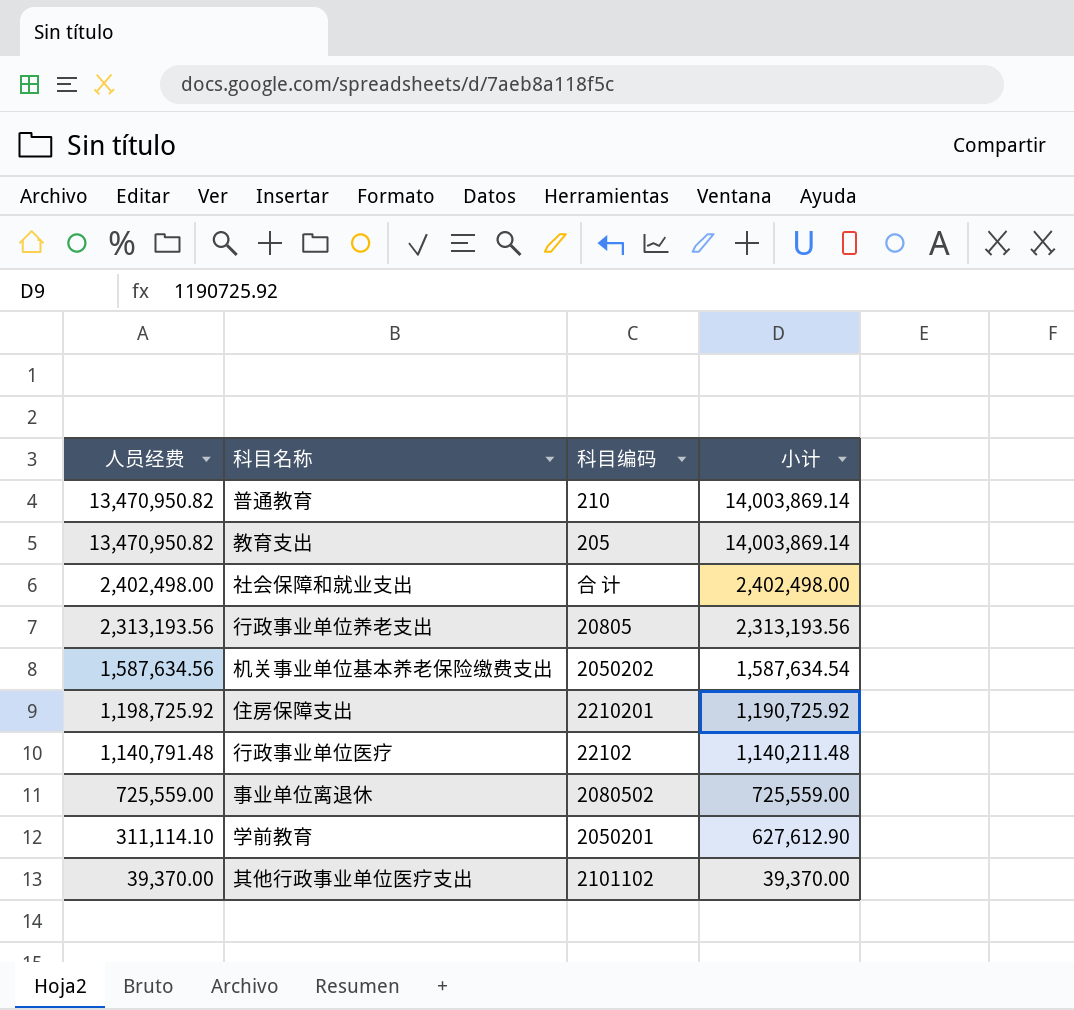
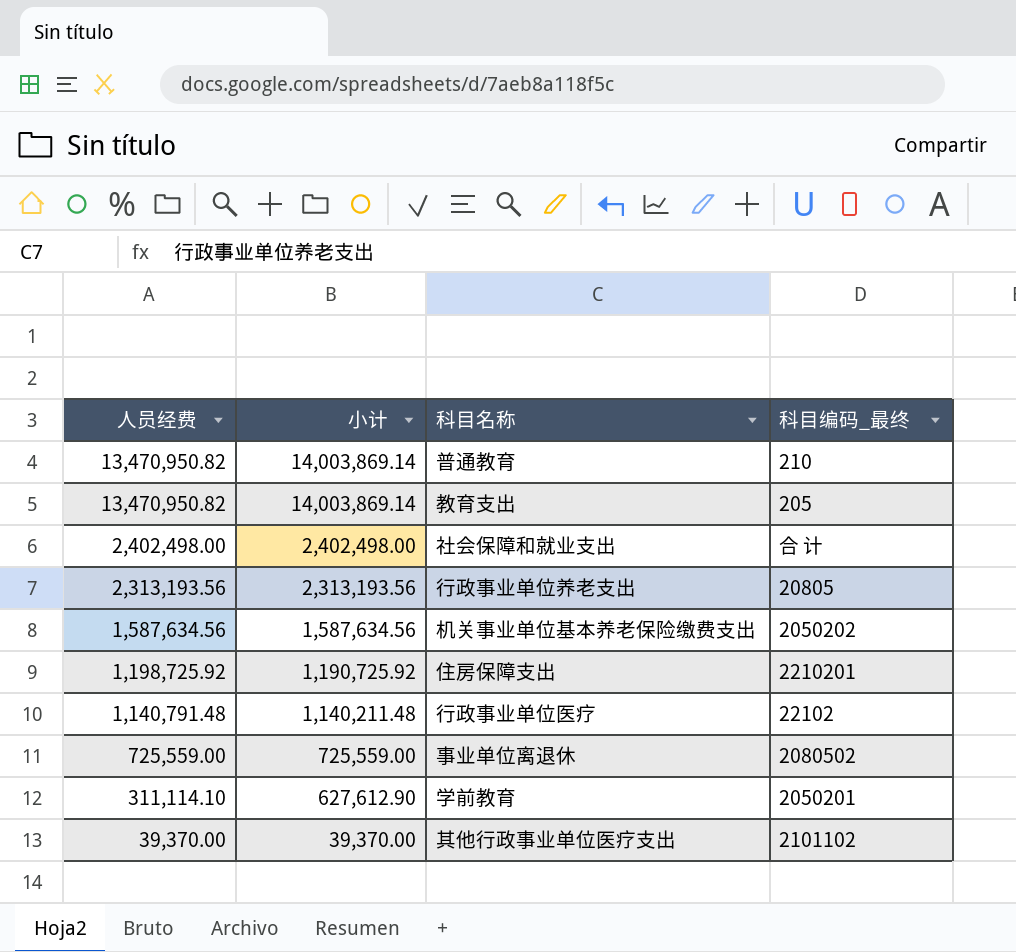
column 小计 | position: 4 -> 2
column name: 科目编码 -> 科目编码_最终
机关事业单位基本养老保险缴费支出 | 小计: 1,587,634.54 -> 1,587,634.56

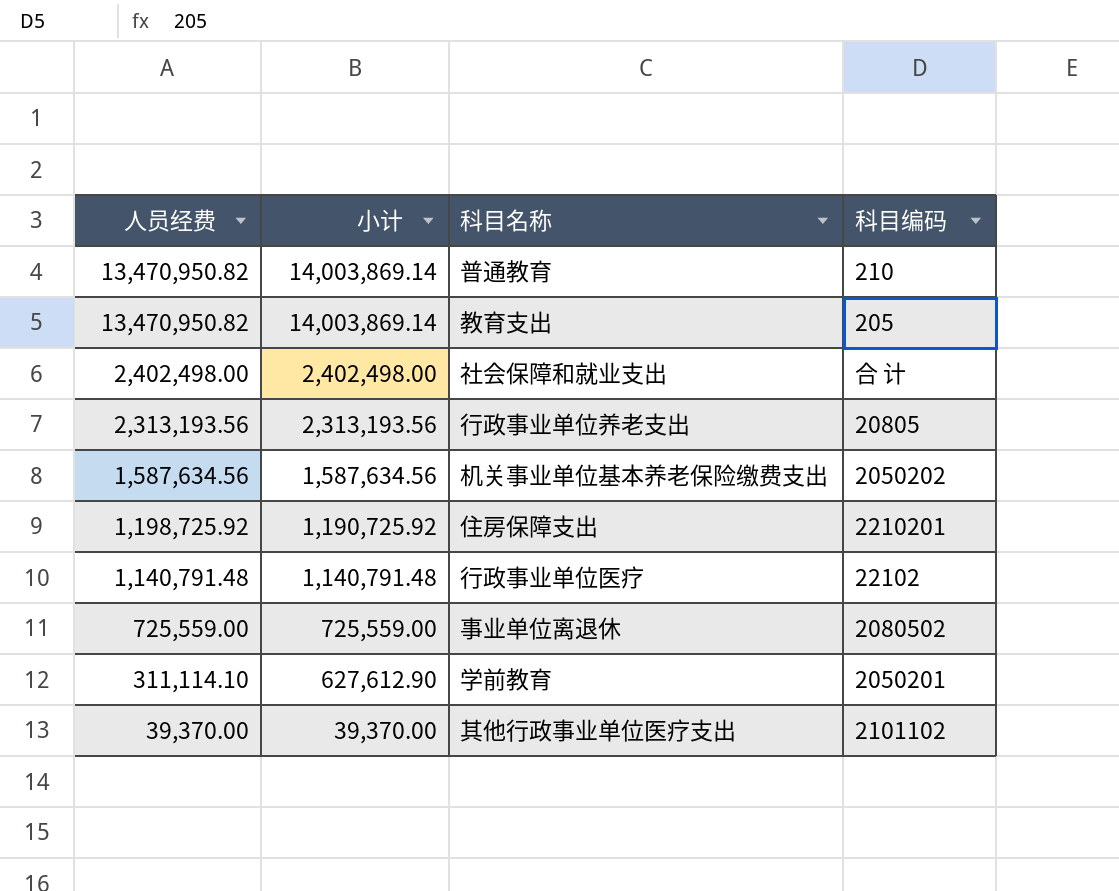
column name: 科目编码_最终 -> 科目编码
行政事业单位医疗 | 小计: 1,140,211.48 -> 1,140,791.48

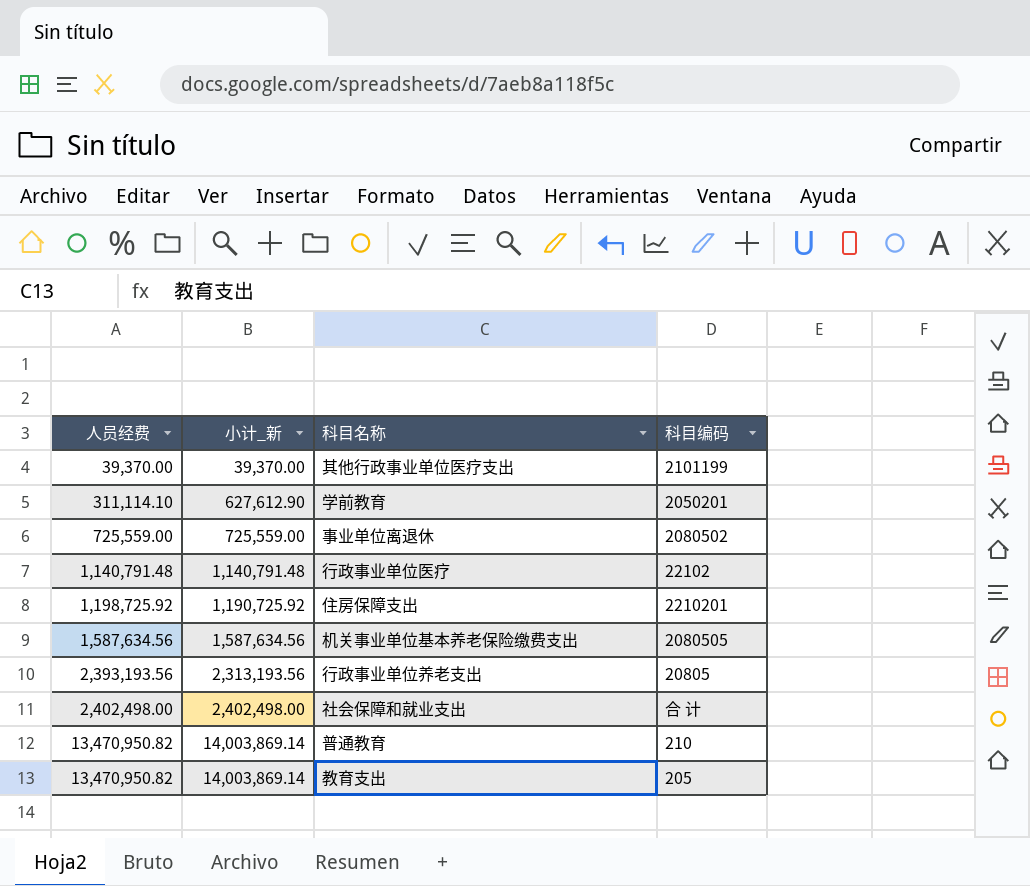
row order: 人员经费 descending -> 人员经费 ascending
column name: 小计 -> 小计_新
其他行政事业单位医疗支出 | 科目编码: 2101102 -> 2101199
机关事业单位基本养老保险缴费支出 | 科目编码: 2050202 -> 2080505
行政事业单位养老支出 | 人员经费: 2,313,193.56 -> 2,393,193.56

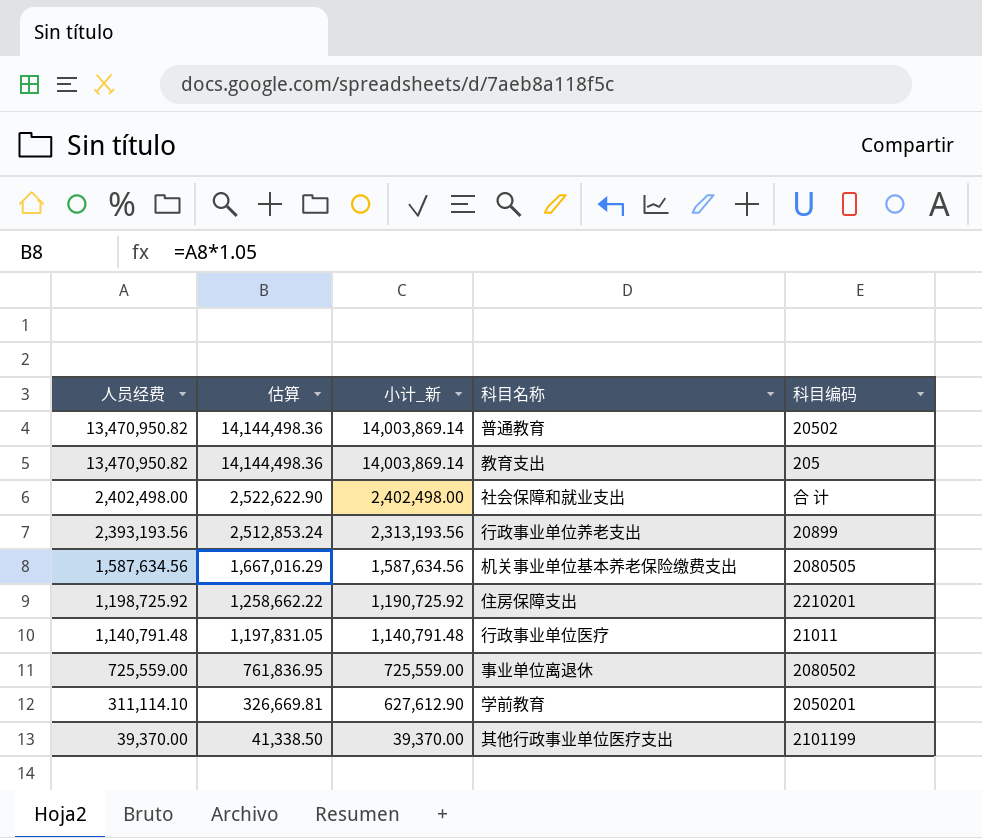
row order: 人员经费 ascending -> 人员经费 descending
column 估算 | formula: none -> [人员经费] * 1.05
普通教育 | 科目编码: 210 -> 20502
行政事业单位养老支出 | 科目编码: 20805 -> 20899
行政事业单位医疗 | 科目编码: 22102 -> 21011

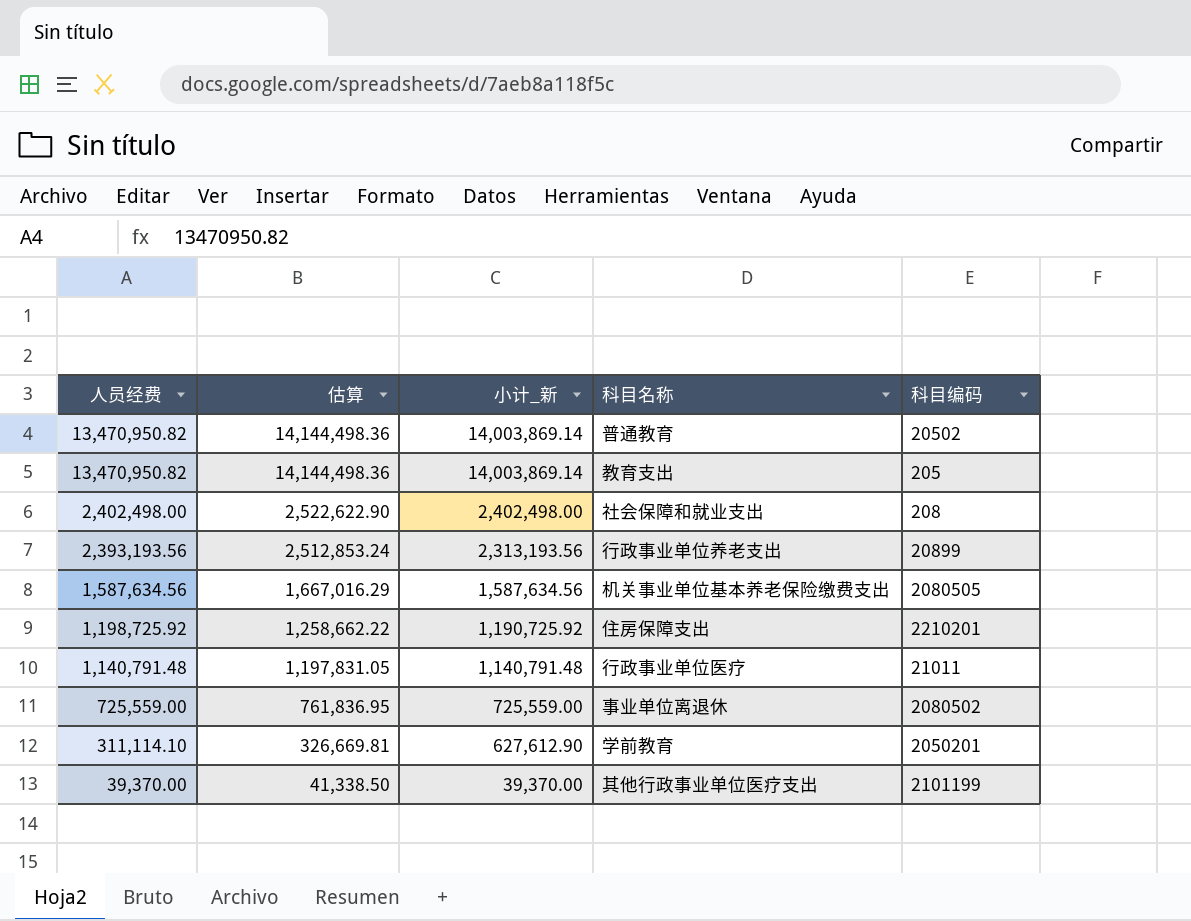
社会保障和就业支出 | 科目编码: 合 计 -> 208

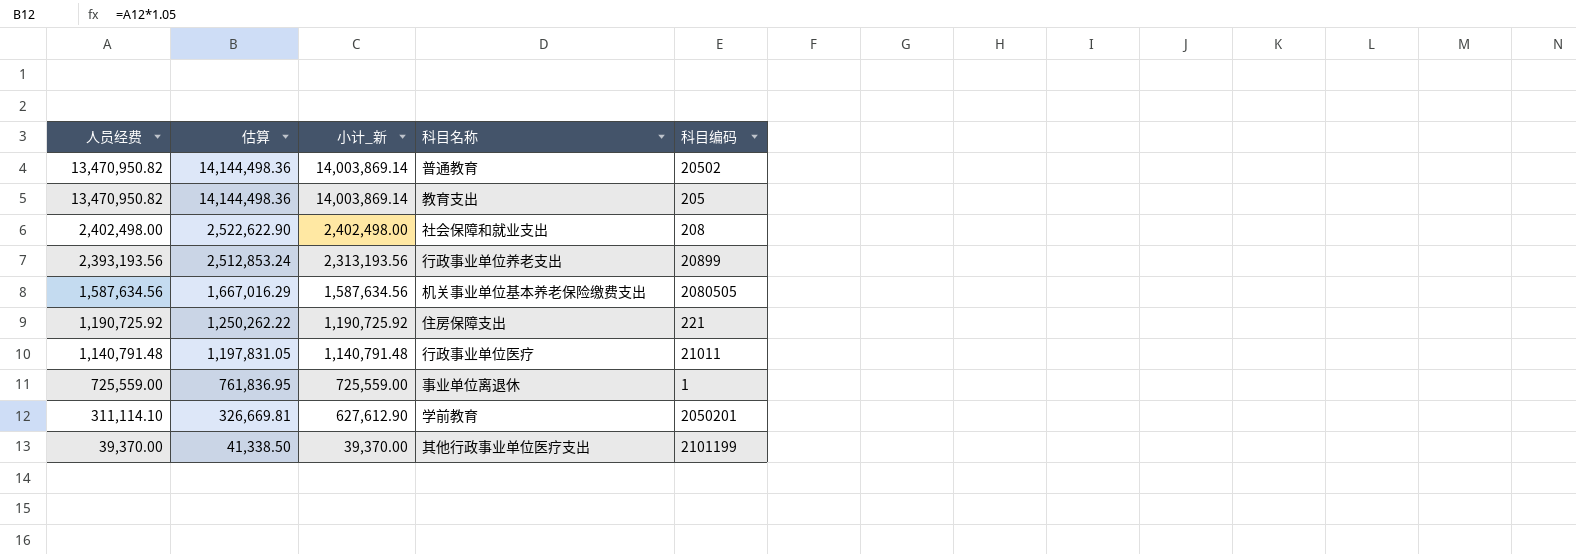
住房保障支出 | 人员经费: 1,198,725.92 -> 1,190,725.92
住房保障支出 | 估算: 1,258,662.22 -> 1,250,262.22
住房保障支出 | 科目编码: 2210201 -> 221
事业单位离退休 | 科目编码: 2080502 -> 1

